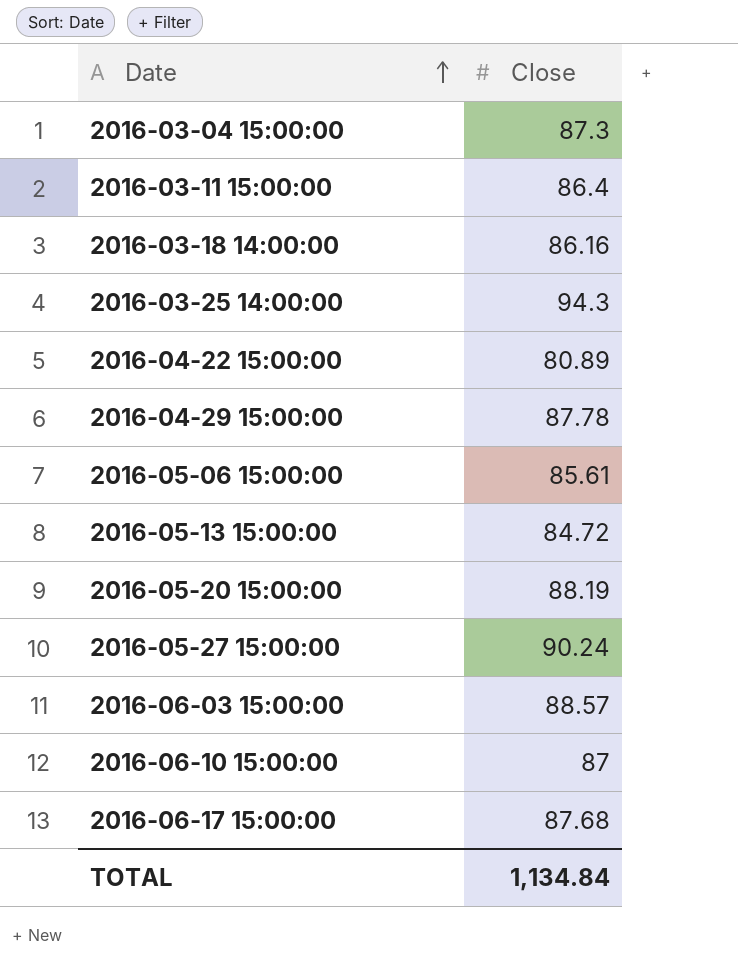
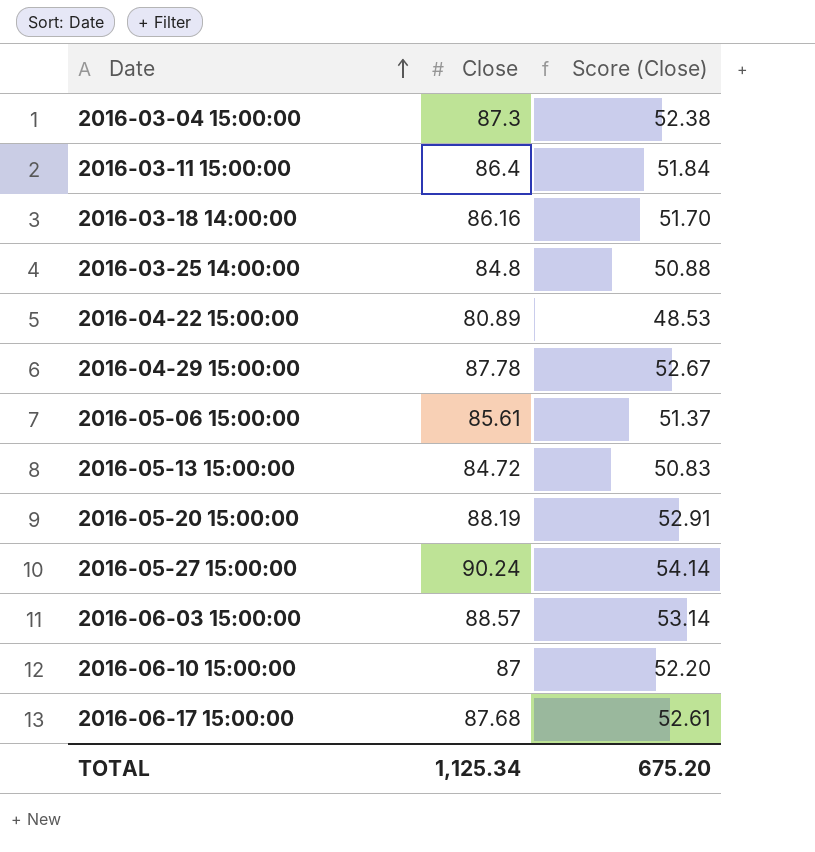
column Score (Close) | formula: none -> [Close] * 0.6
2016-03-25 14:00:00 | Close: 94.3 -> 84.8
TOTAL | Close: 1,134.84 -> 1,125.34

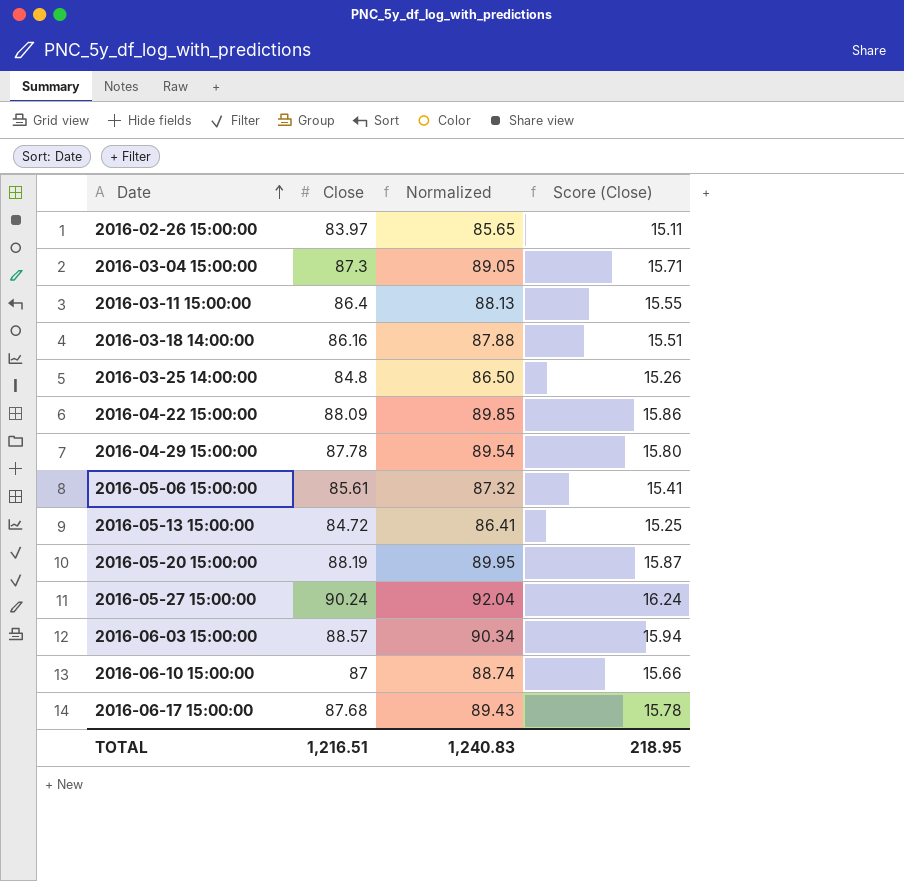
column Normalized | formula: none -> [Close] * 1.02
column Score (Close) | formula: [Close] * 0.6 -> [Close] * 0.18
row 2016-02-26 15:00:00: none -> 83.97 | 85.65 | 15.11
2016-04-22 15:00:00 | Close: 80.89 -> 88.09
TOTAL | Close: 1,125.34 -> 1,216.51
TOTAL | Score (Close): 675.20 -> 218.95

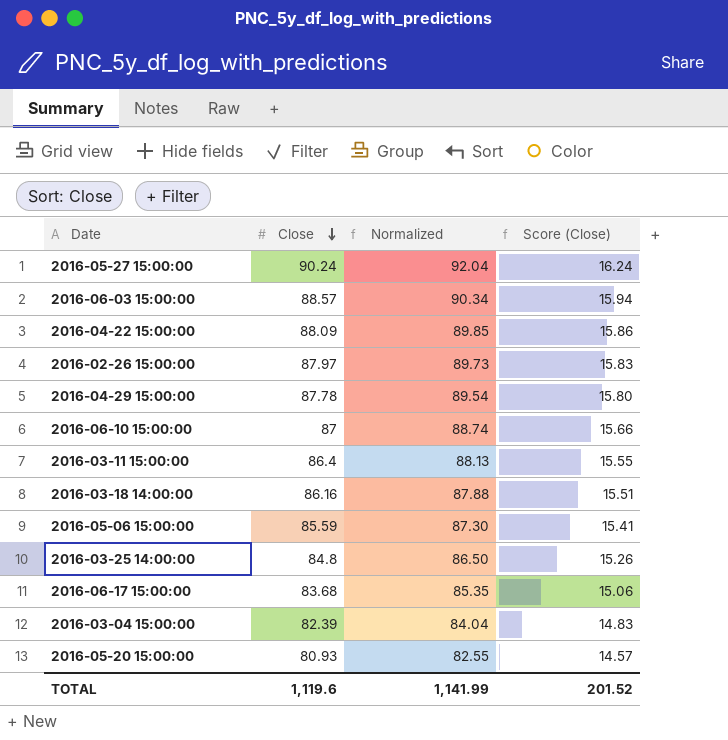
row order: Date ascending -> Close descending
row 2016-05-13 15:00:00: 84.72 | 86.41 | 15.25 -> none
2016-02-26 15:00:00 | Close: 83.97 -> 87.97
2016-02-26 15:00:00 | Normalized: 85.65 -> 89.73
2016-02-26 15:00:00 | Score (Close): 15.11 -> 15.83
2016-05-06 15:00:00 | Close: 85.61 -> 85.59
2016-05-06 15:00:00 | Normalized: 87.32 -> 87.30
2016-06-17 15:00:00 | Close: 87.68 -> 83.68
2016-06-17 15:00:00 | Normalized: 89.43 -> 85.35
2016-06-17 15:00:00 | Score (Close): 15.78 -> 15.06
2016-03-04 15:00:00 | Close: 87.3 -> 82.39
2016-03-04 15:00:00 | Normalized: 89.05 -> 84.04
2016-03-04 15:00:00 | Score (Close): 15.71 -> 14.83
2016-05-20 15:00:00 | Close: 88.19 -> 80.93
2016-05-20 15:00:00 | Normalized: 89.95 -> 82.55
2016-05-20 15:00:00 | Score (Close): 15.87 -> 14.57
TOTAL | Close: 1,216.51 -> 1,119.6
TOTAL | Normalized: 1,240.83 -> 1,141.99
TOTAL | Score (Close): 218.95 -> 201.52

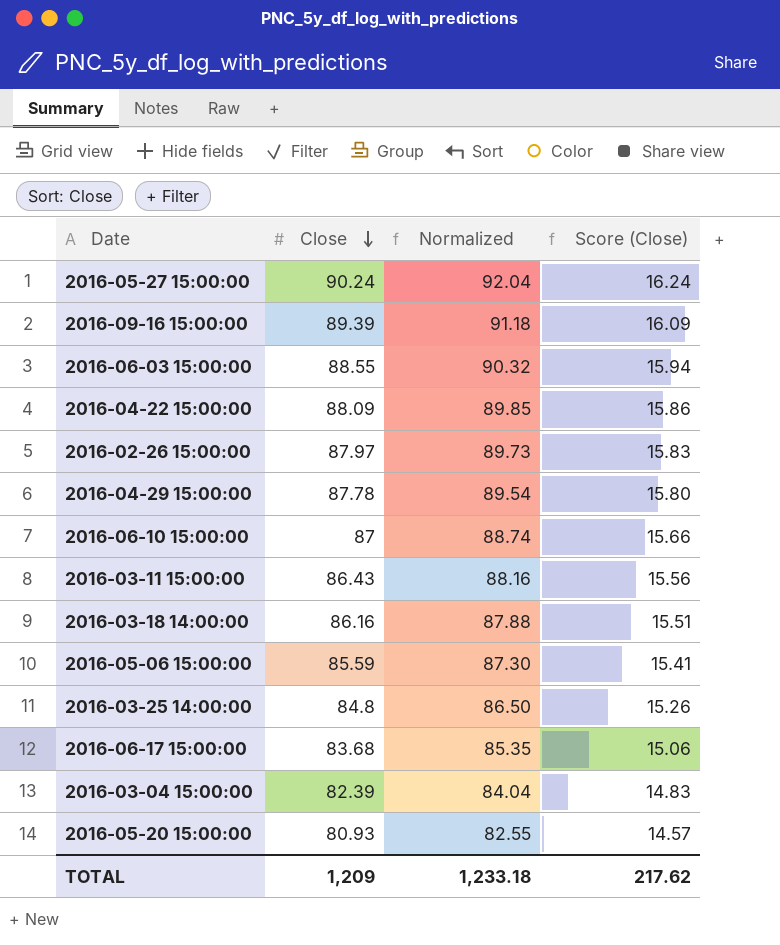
row 2016-09-16 15:00:00: none -> 89.39 | 91.18 | 16.09
2016-06-03 15:00:00 | Close: 88.57 -> 88.55
2016-06-03 15:00:00 | Normalized: 90.34 -> 90.32
2016-03-11 15:00:00 | Close: 86.4 -> 86.43
2016-03-11 15:00:00 | Normalized: 88.13 -> 88.16
2016-03-11 15:00:00 | Score (Close): 15.55 -> 15.56
TOTAL | Close: 1,119.6 -> 1,209
TOTAL | Normalized: 1,141.99 -> 1,233.18
TOTAL | Score (Close): 201.52 -> 217.62

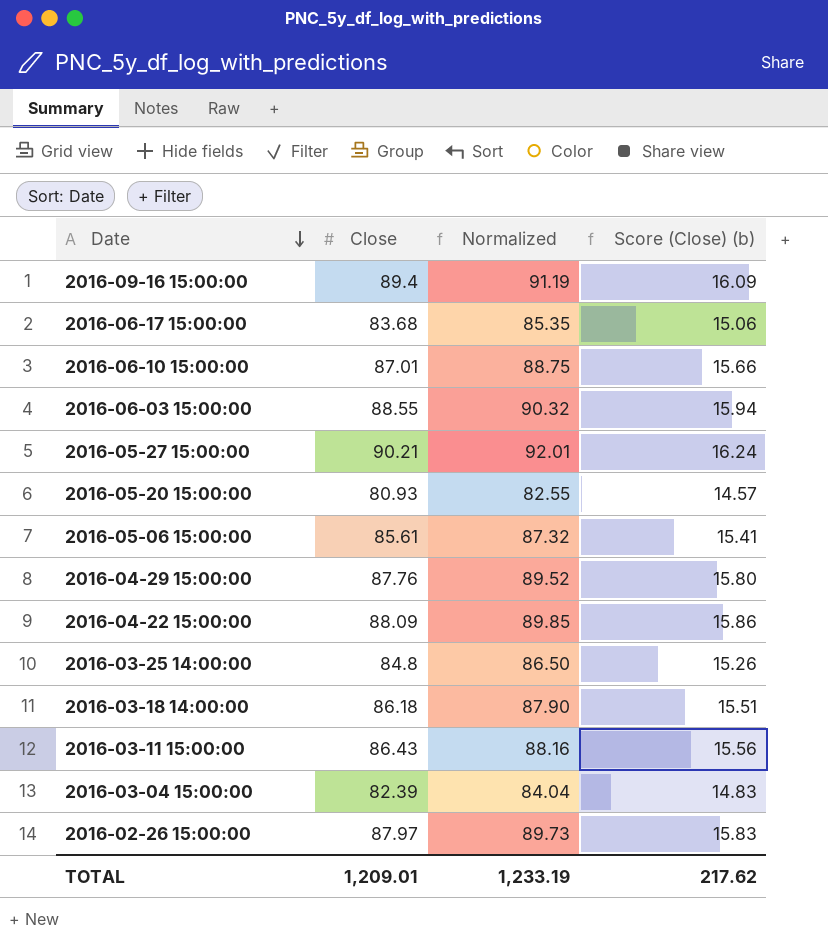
row order: Close descending -> Date descending
column name: Score (Close) -> Score (Close) (b)
2016-09-16 15:00:00 | Close: 89.39 -> 89.4
2016-09-16 15:00:00 | Normalized: 91.18 -> 91.19
2016-06-10 15:00:00 | Close: 87 -> 87.01
2016-06-10 15:00:00 | Normalized: 88.74 -> 88.75
2016-05-27 15:00:00 | Close: 90.24 -> 90.21
2016-05-27 15:00:00 | Normalized: 92.04 -> 92.01
2016-05-06 15:00:00 | Close: 85.59 -> 85.61
2016-05-06 15:00:00 | Normalized: 87.30 -> 87.32
2016-04-29 15:00:00 | Close: 87.78 -> 87.76
2016-04-29 15:00:00 | Normalized: 89.54 -> 89.52
2016-03-18 14:00:00 | Close: 86.16 -> 86.18
2016-03-18 14:00:00 | Normalized: 87.88 -> 87.90
TOTAL | Close: 1,209 -> 1,209.01
TOTAL | Normalized: 1,233.18 -> 1,233.19

